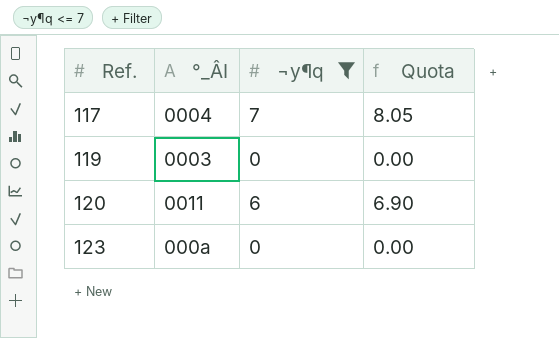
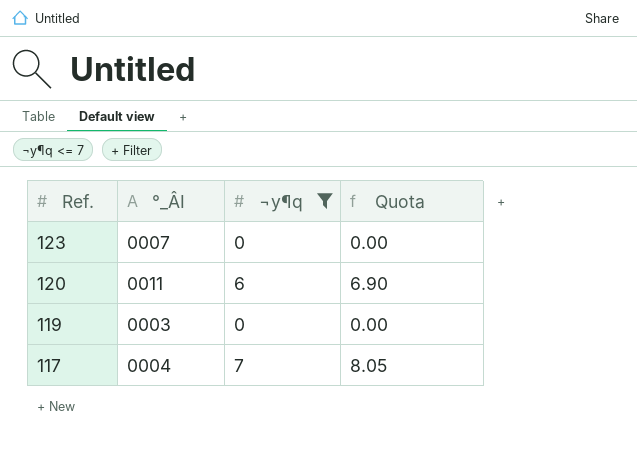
row order: Ref. ascending -> Ref. descending
123 | °_ÂI: 000a -> 0007

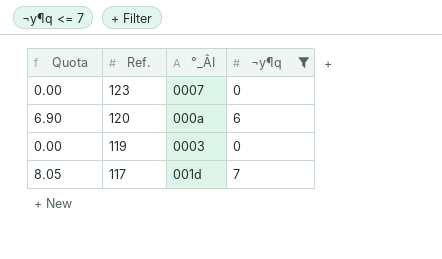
column Quota | position: 4 -> 1
120 | °_ÂI: 0011 -> 000a
117 | °_ÂI: 0004 -> 001d

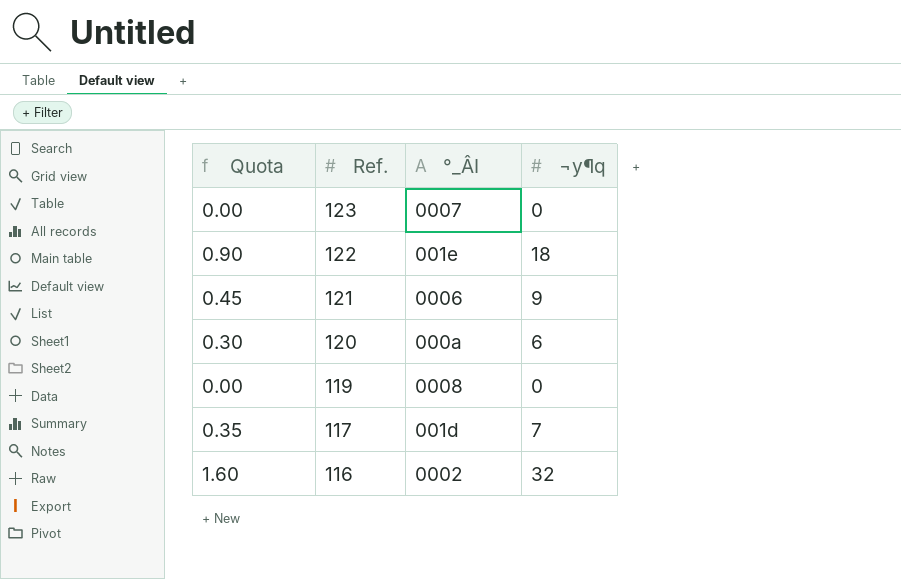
filter: ¬y¶q <= 7 -> none
column Quota | formula: [¬y¶q] * 1.15 -> [¬y¶q] * 0.05
119 | °_ÂI: 0003 -> 0008

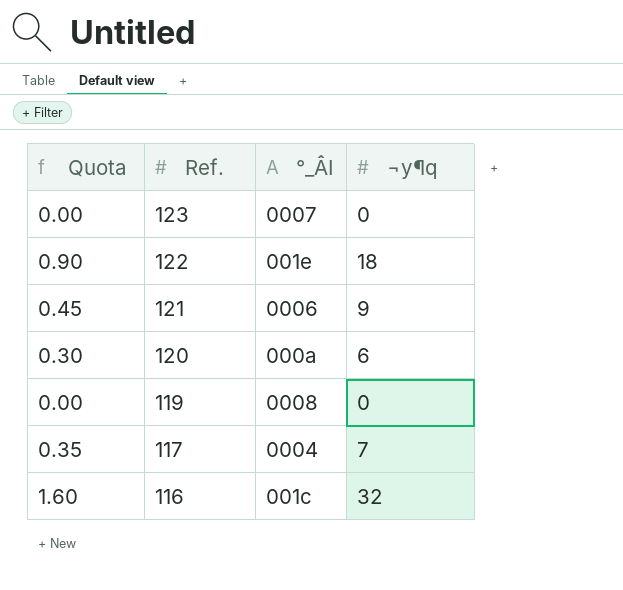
117 | °_ÂI: 001d -> 0004
116 | °_ÂI: 0002 -> 001c

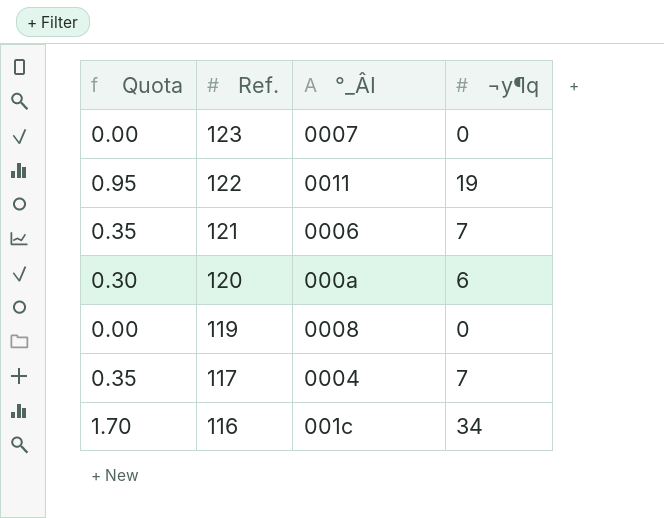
122 | Quota: 0.90 -> 0.95
122 | °_ÂI: 001e -> 0011
122 | ¬y¶q: 18 -> 19
121 | Quota: 0.45 -> 0.35
121 | ¬y¶q: 9 -> 7
116 | Quota: 1.60 -> 1.70
116 | ¬y¶q: 32 -> 34

